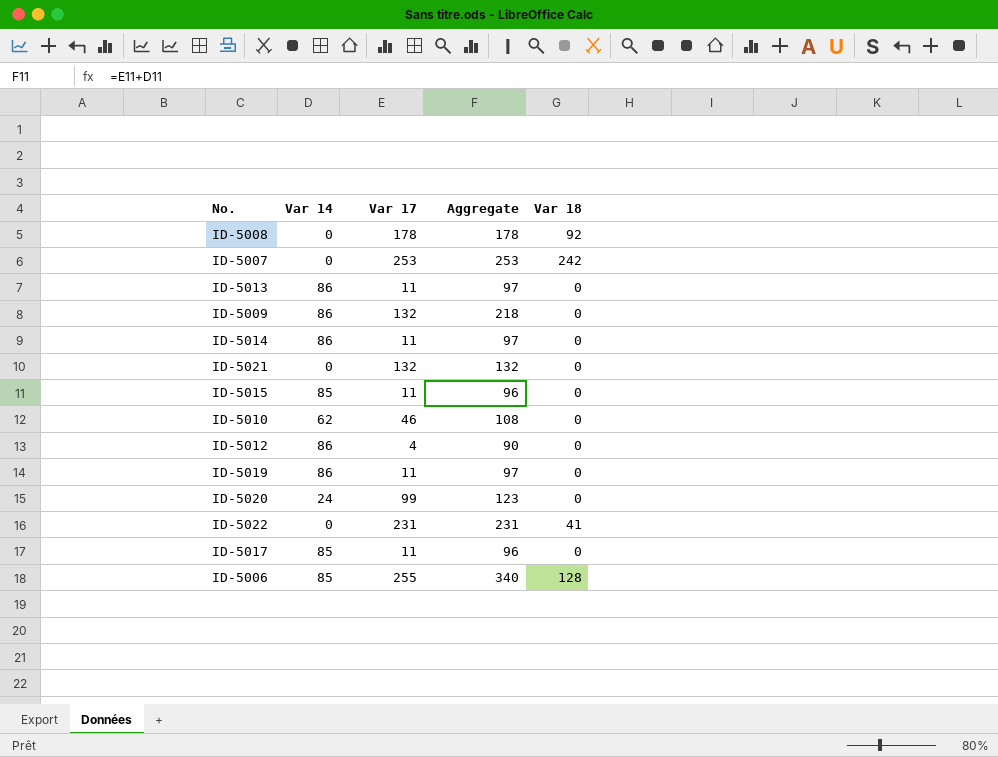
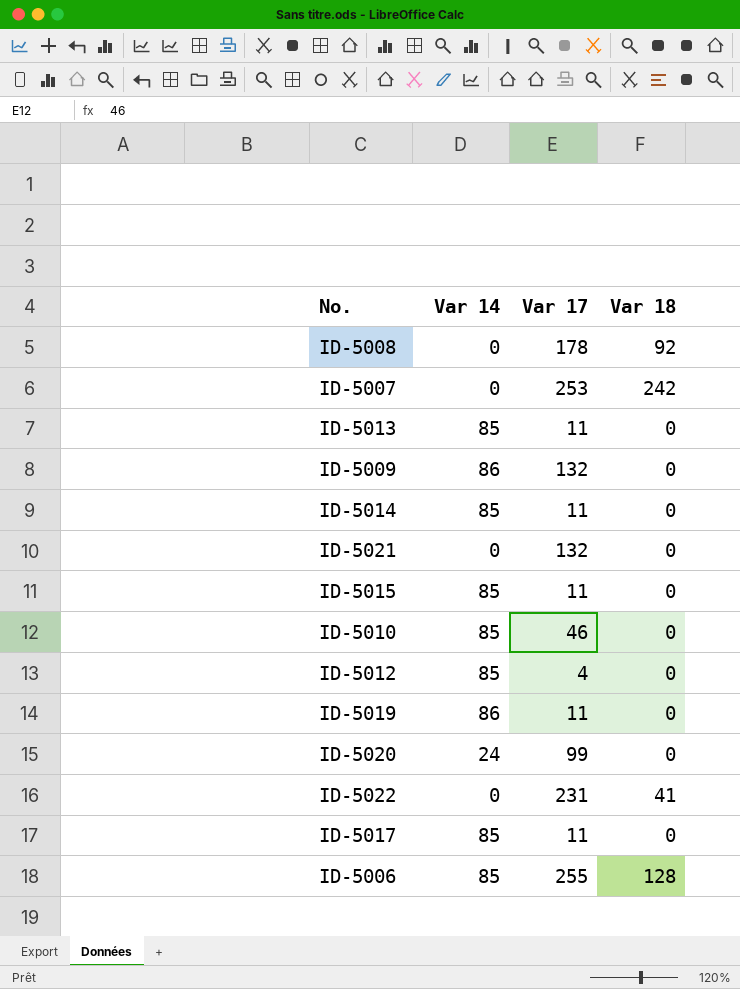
column Aggregate | formula: [Var 14] + [Var 17] -> none
ID-5013 | Var 14: 86 -> 85
ID-5014 | Var 14: 86 -> 85
ID-5010 | Var 14: 62 -> 85
ID-5012 | Var 14: 86 -> 85

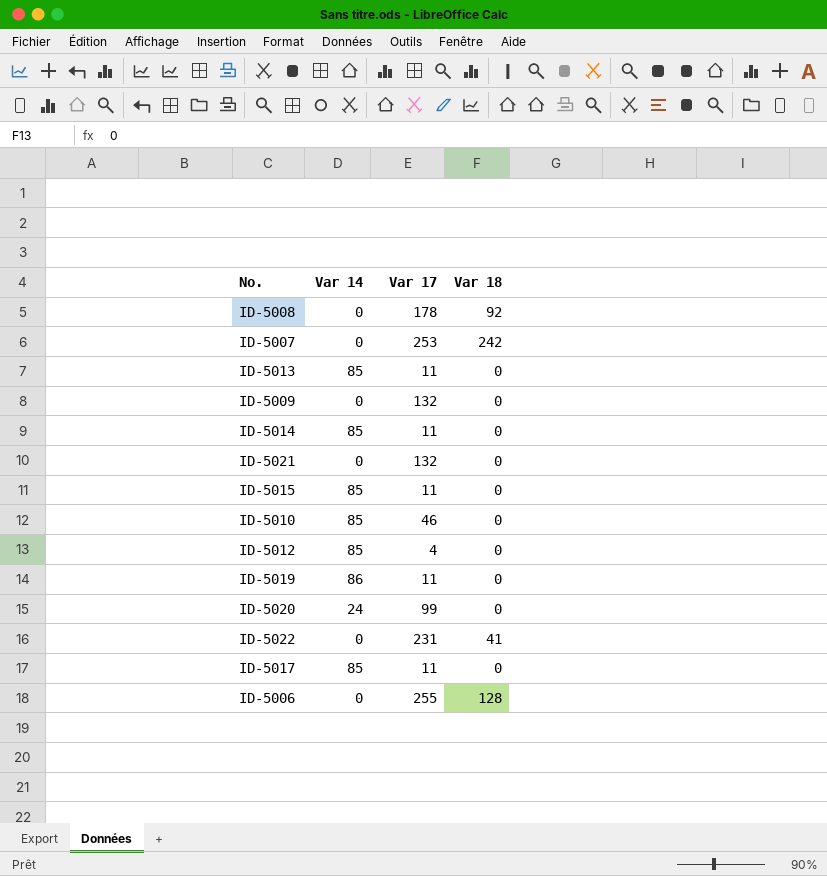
ID-5009 | Var 14: 86 -> 0
ID-5006 | Var 14: 85 -> 0

